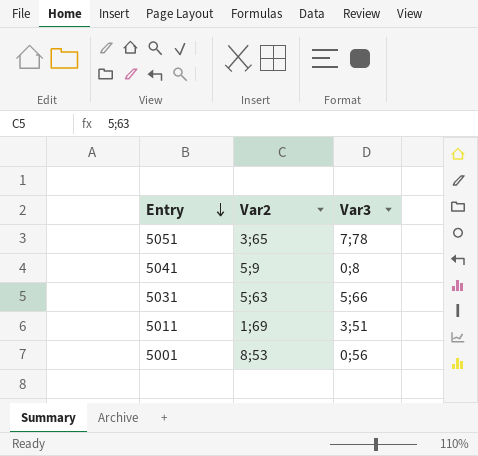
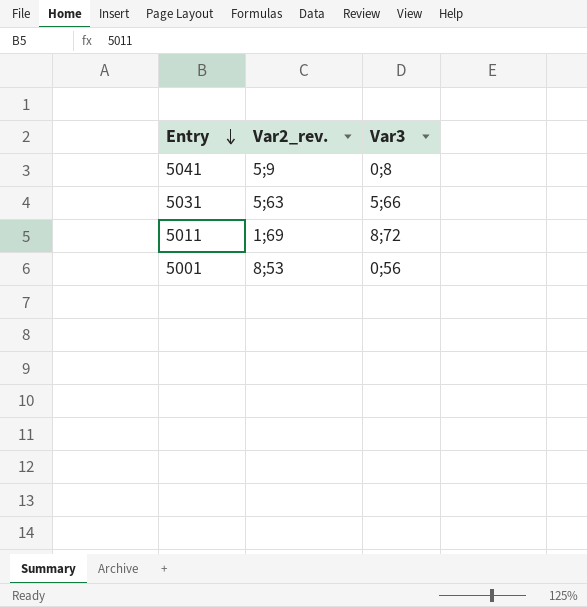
column name: Var2 -> Var2_rev.
row 5051: 3;65 | 7;78 -> none
5011 | Var3: 3;51 -> 8;72

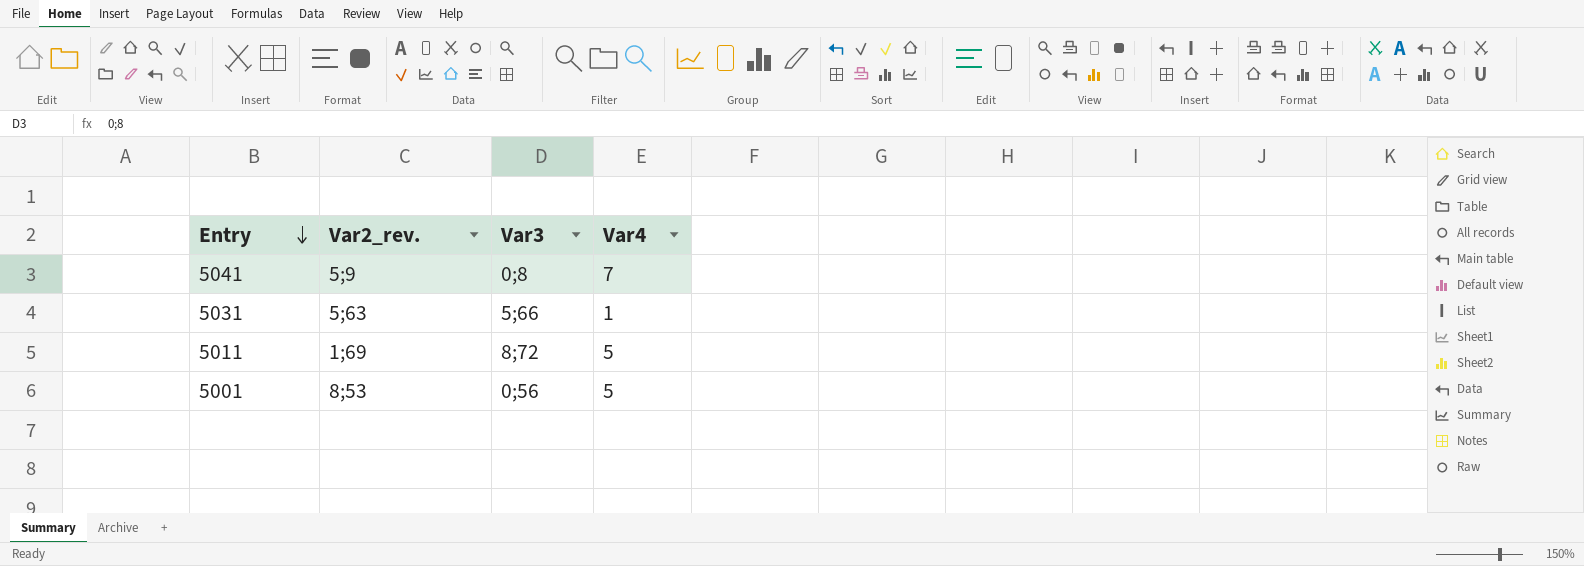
column Var4 | position: none -> 4

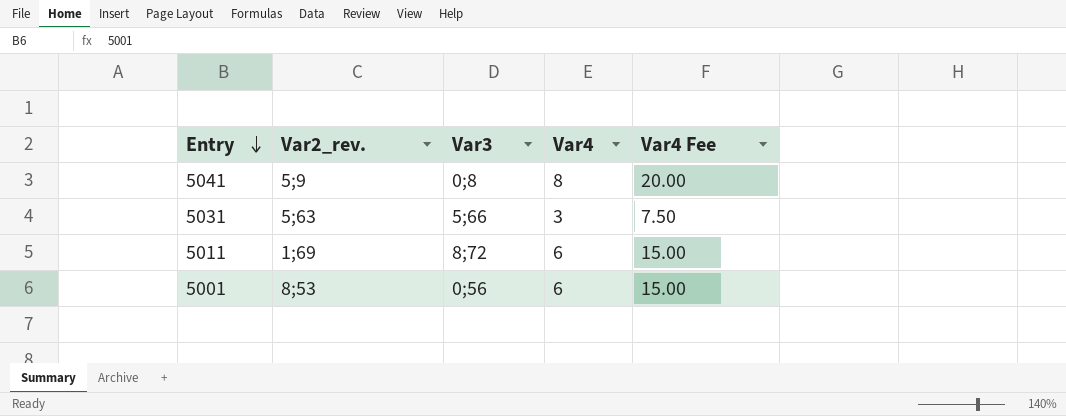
column Var4 Fee | formula: none -> [Var4] * 2.5
5041 | Var4: 7 -> 8
5031 | Var4: 1 -> 3
5011 | Var4: 5 -> 6
5001 | Var4: 5 -> 6

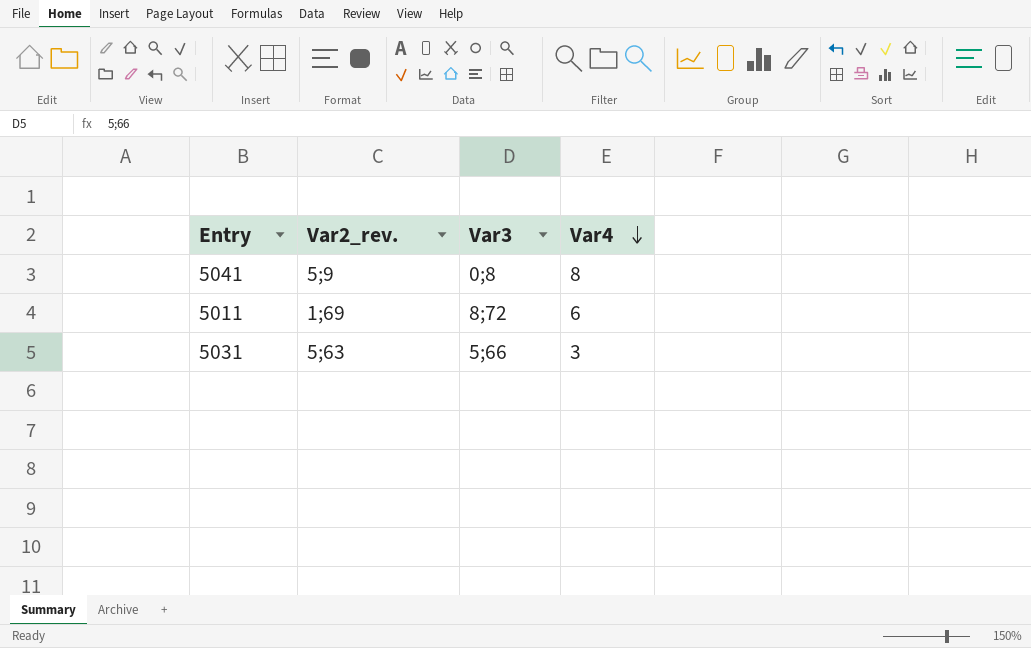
row order: Entry descending -> Var4 descending
column Var4 Fee | formula: [Var4] * 2.5 -> none
row 5001: 8;53 | 0;56 | 6 | 15.00 -> none

